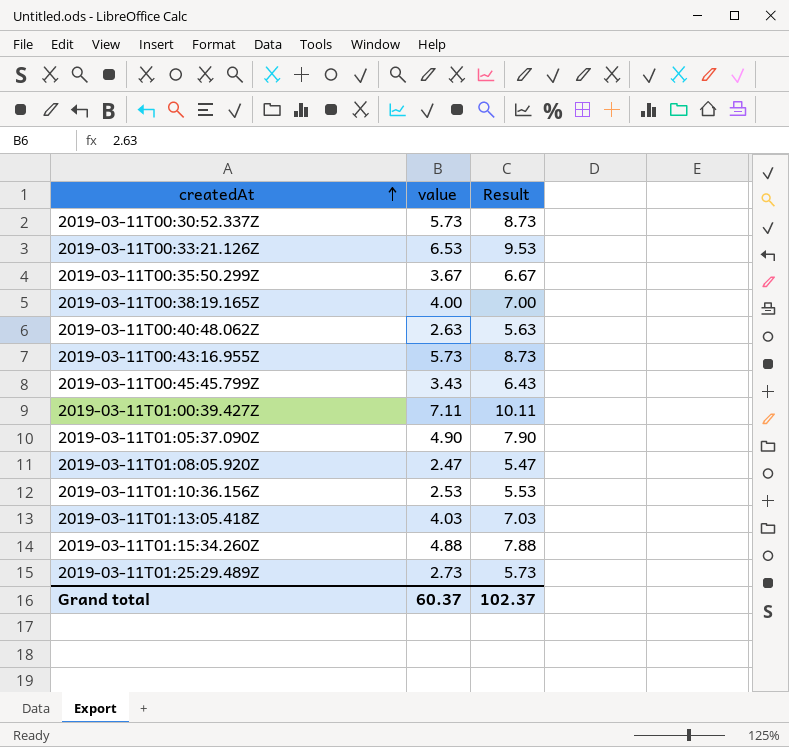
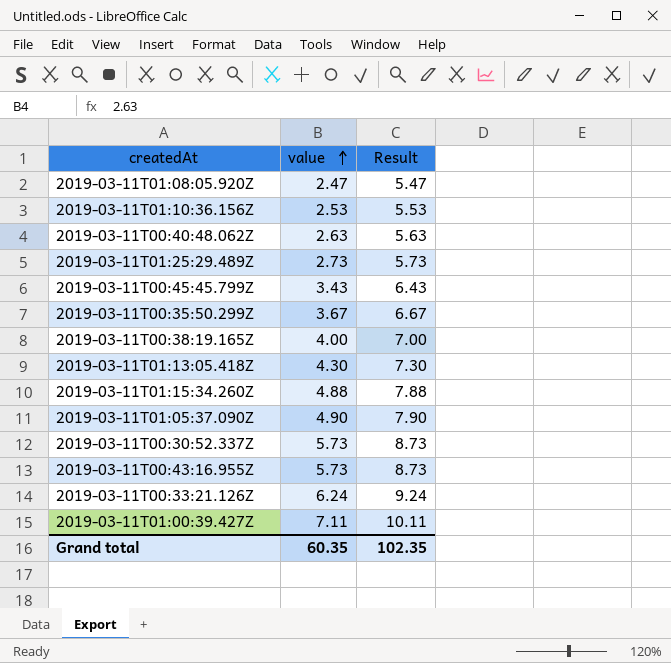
row order: createdAt ascending -> value ascending
2019-03-11T01:13:05.418Z | value: 4.03 -> 4.30
2019-03-11T01:13:05.418Z | Result: 7.03 -> 7.30
2019-03-11T00:33:21.126Z | value: 6.53 -> 6.24
2019-03-11T00:33:21.126Z | Result: 9.53 -> 9.24
Grand total | value: 60.37 -> 60.35
Grand total | Result: 102.37 -> 102.35

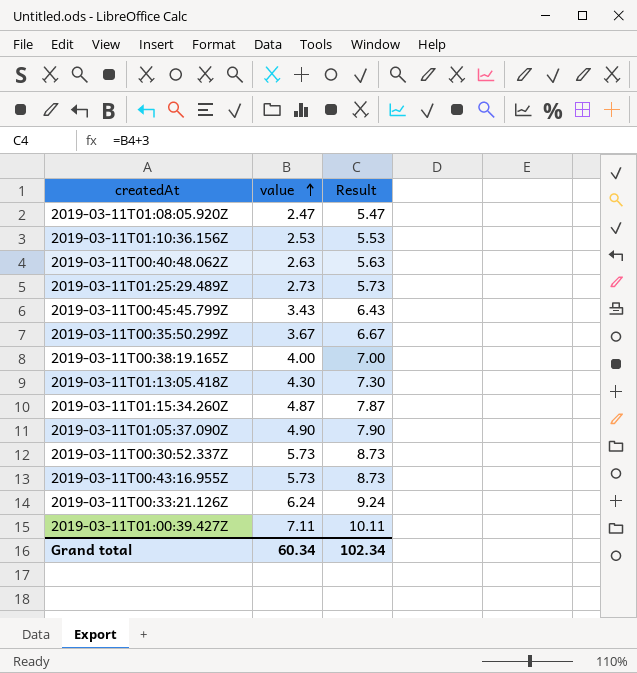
2019-03-11T01:15:34.260Z | value: 4.88 -> 4.87
2019-03-11T01:15:34.260Z | Result: 7.88 -> 7.87
Grand total | value: 60.35 -> 60.34
Grand total | Result: 102.35 -> 102.34

